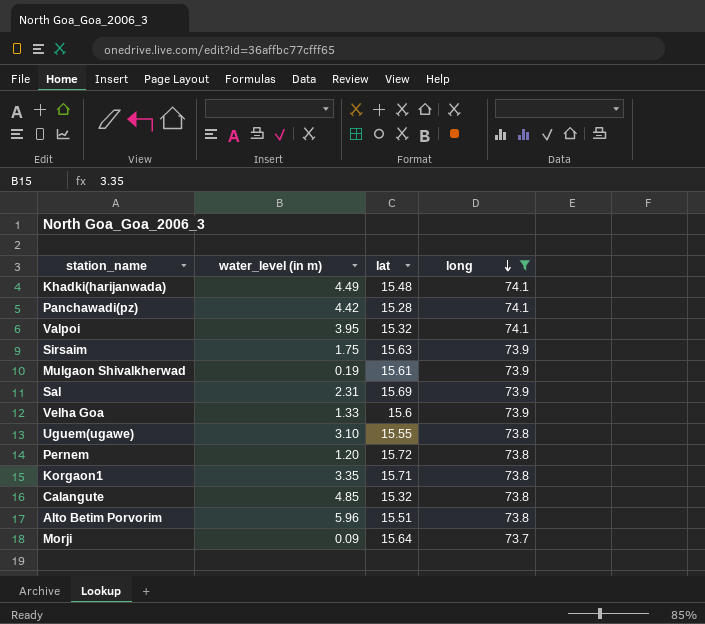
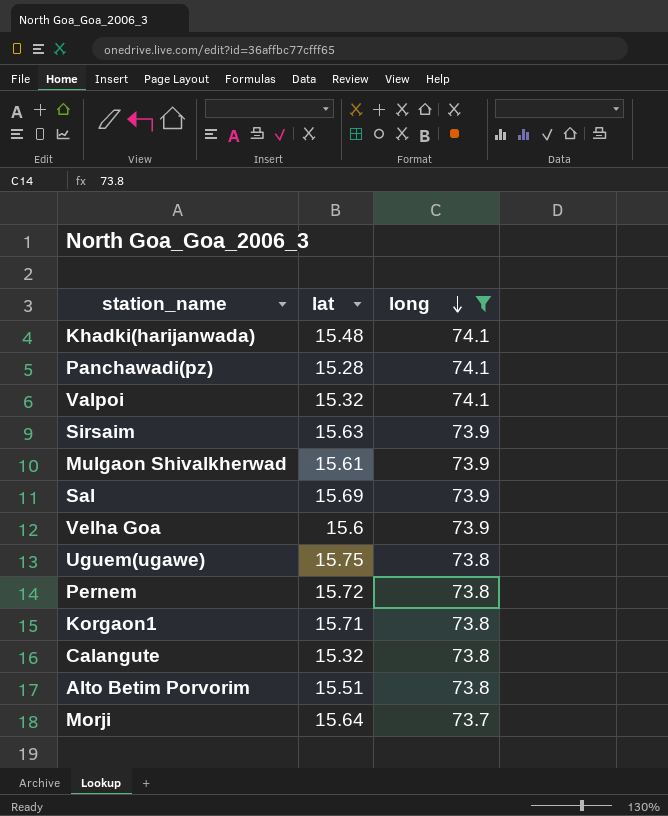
column water_level (in m) | position: 2 -> none
Uguem(ugawe) | lat: 15.55 -> 15.75

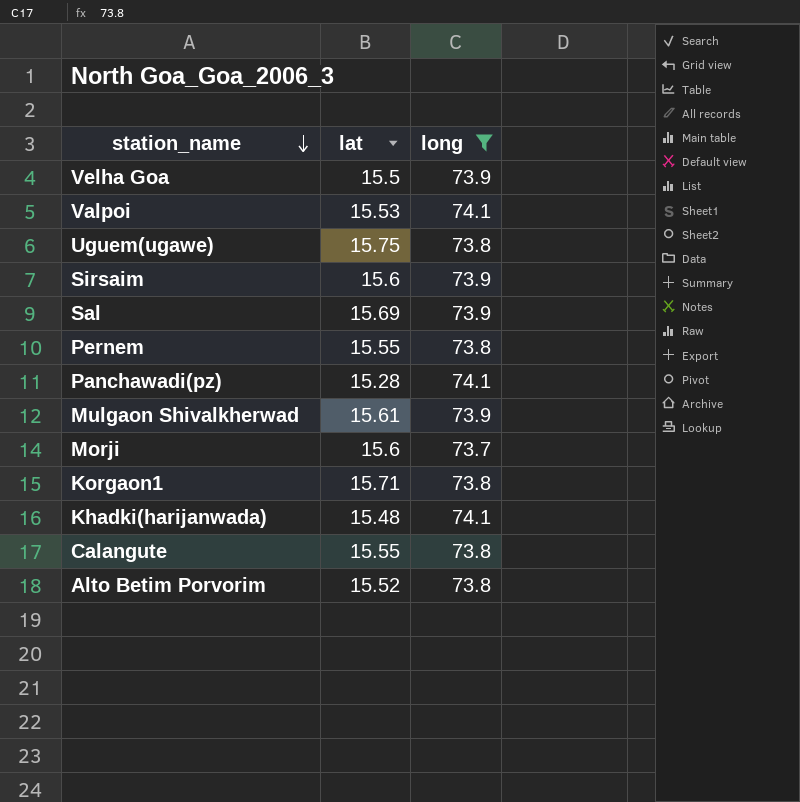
row order: long descending -> station_name descending
Velha Goa | lat: 15.6 -> 15.5
Valpoi | lat: 15.32 -> 15.53
Sirsaim | lat: 15.63 -> 15.6
Pernem | lat: 15.72 -> 15.55
Morji | lat: 15.64 -> 15.6
Calangute | lat: 15.32 -> 15.55
Alto Betim Porvorim | lat: 15.51 -> 15.52

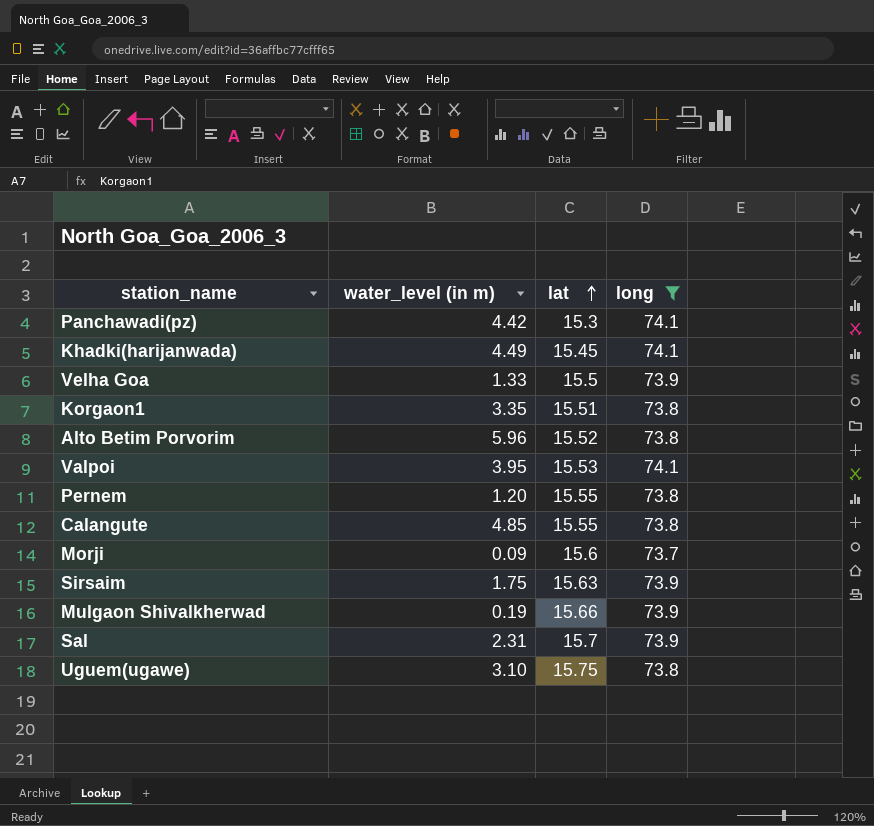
row order: station_name descending -> lat ascending
column water_level (in m) | position: none -> 2
Panchawadi(pz) | lat: 15.28 -> 15.3
Khadki(harijanwada) | lat: 15.48 -> 15.45
Korgaon1 | lat: 15.71 -> 15.51
Sirsaim | lat: 15.6 -> 15.63
Mulgaon Shivalkherwad | lat: 15.61 -> 15.66
Sal | lat: 15.69 -> 15.7

